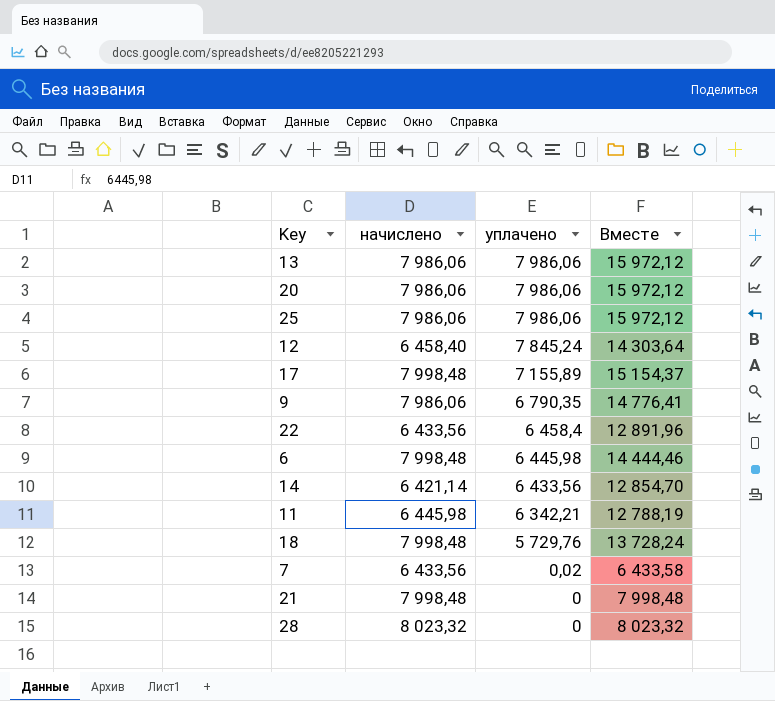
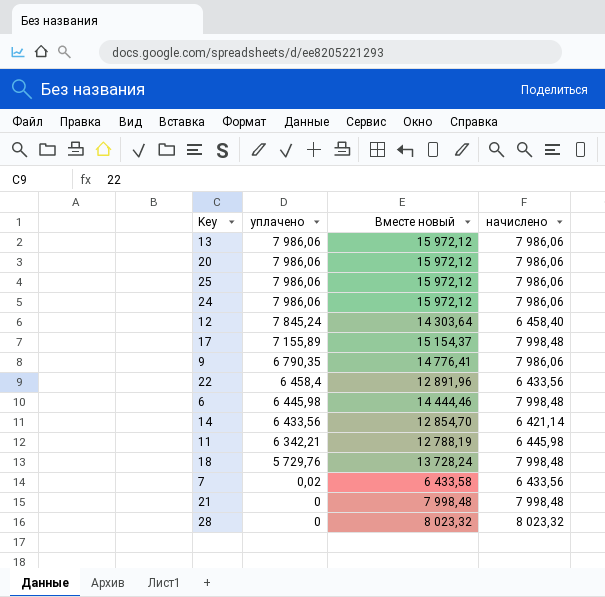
column name: Вместе -> Вместе новый
column начислено | position: 2 -> 4
row 24: none -> 7 986,06 | 15 972,12 | 7 986,06

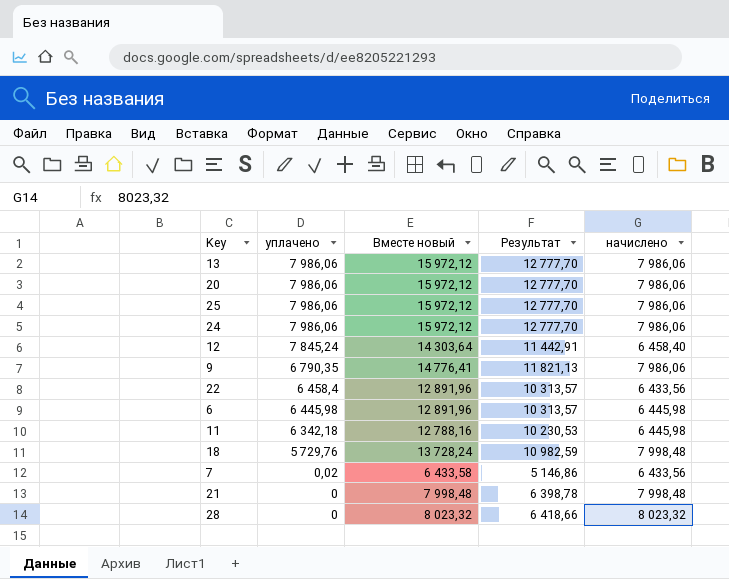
column Результат | formula: none -> [Вместе новый] * 0,8
row 17: 7 155,89 | 15 154,37 | 7 998,48 -> none
row 14: 6 433,56 | 12 854,70 | 6 421,14 -> none
6 | Вместе новый: 14 444,46 -> 12 891,96
6 | начислено: 7 998,48 -> 6 445,98
11 | уплачено: 6 342,21 -> 6 342,18
11 | Вместе новый: 12 788,19 -> 12 788,16

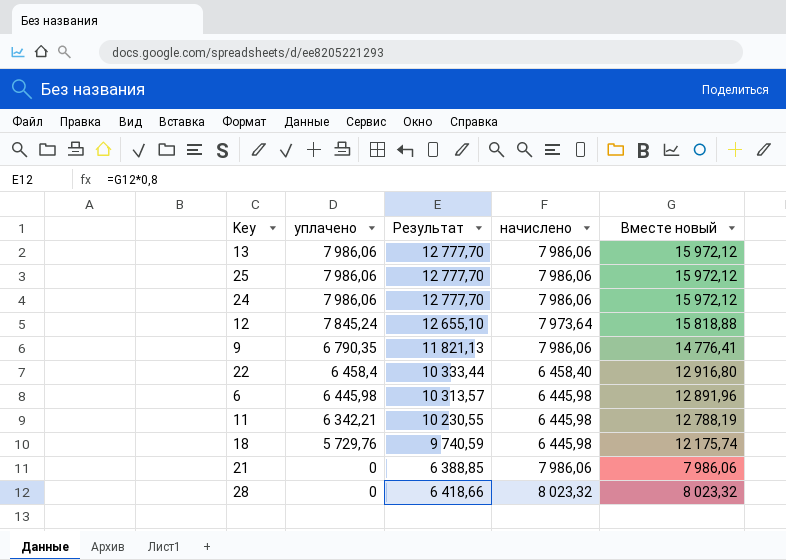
column Вместе новый | position: 3 -> 5
row 20: 7 986,06 | 15 972,12 | 12 777,70 | 7 986,06 -> none
row 7: 0,02 | 6 433,58 | 5 146,86 | 6 433,56 -> none
12 | Результат: 11 442,91 -> 12 655,10
12 | начислено: 6 458,40 -> 7 973,64
12 | Вместе новый: 14 303,64 -> 15 818,88
22 | Результат: 10 313,57 -> 10 333,44
22 | начислено: 6 433,56 -> 6 458,40
22 | Вместе новый: 12 891,96 -> 12 916,80
11 | уплачено: 6 342,18 -> 6 342,21
11 | Результат: 10 230,53 -> 10 230,55
11 | Вместе новый: 12 788,16 -> 12 788,19
18 | Результат: 10 982,59 -> 9 740,59
18 | начислено: 7 998,48 -> 6 445,98
18 | Вместе новый: 13 728,24 -> 12 175,74
21 | Результат: 6 398,78 -> 6 388,85
21 | начислено: 7 998,48 -> 7 986,06
21 | Вместе новый: 7 998,48 -> 7 986,06

